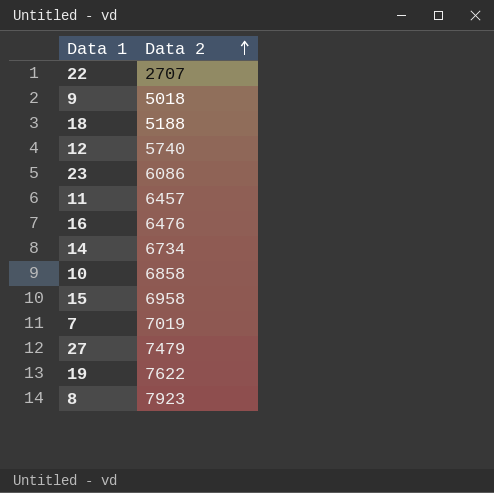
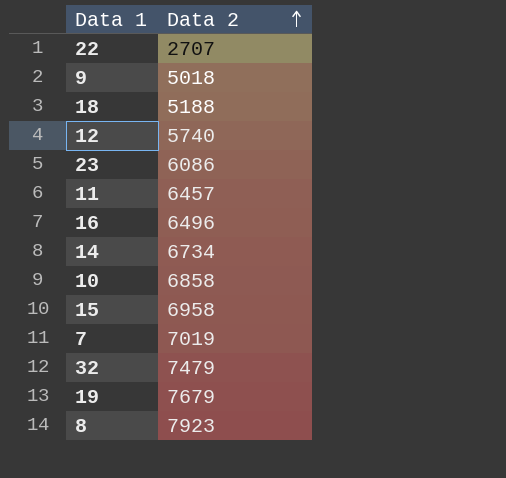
row 27: 7479 -> none
16 | Data 2: 6476 -> 6496
row 32: none -> 7479
19 | Data 2: 7622 -> 7679

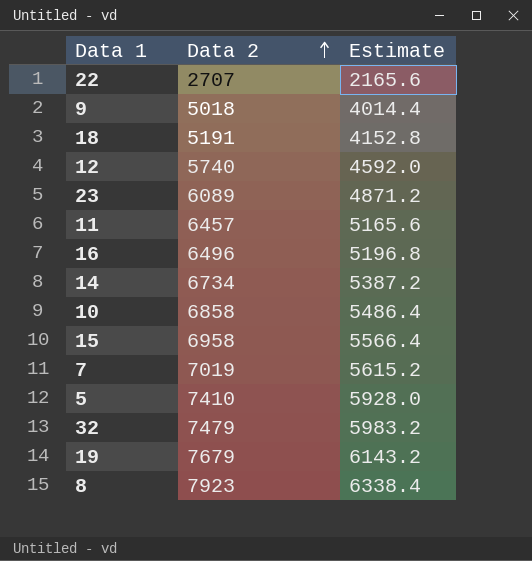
column Estimate | formula: none -> [Data 2] * 0.8
18 | Data 2: 5188 -> 5191
23 | Data 2: 6086 -> 6089
row 5: none -> 7410 | 5928.0

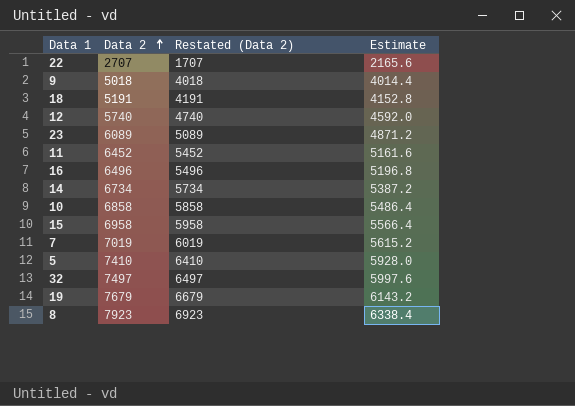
column Restated (Data 2) | formula: none -> [Data 2] - 1000
11 | Data 2: 6457 -> 6452
11 | Estimate: 5165.6 -> 5161.6
32 | Data 2: 7479 -> 7497
32 | Estimate: 5983.2 -> 5997.6

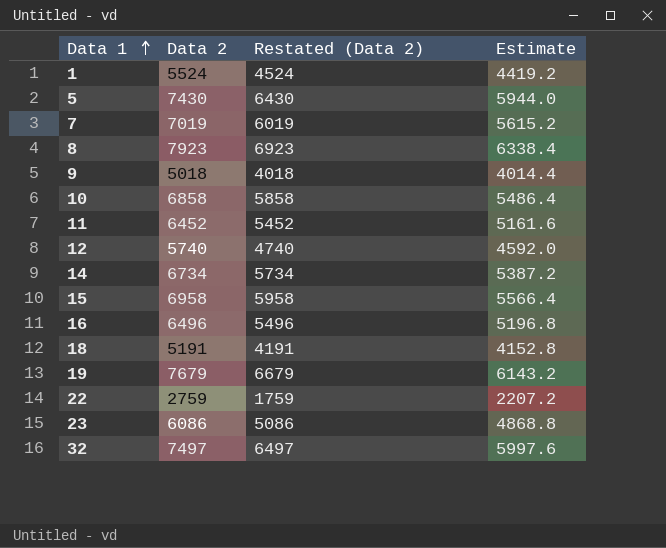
row order: Data 2 ascending -> Data 1 ascending
row 1: none -> 5524 | 4524 | 4419.2
5 | Data 2: 7410 -> 7430
5 | Restated (Data 2): 6410 -> 6430
5 | Estimate: 5928.0 -> 5944.0
22 | Data 2: 2707 -> 2759
22 | Restated (Data 2): 1707 -> 1759
22 | Estimate: 2165.6 -> 2207.2
23 | Data 2: 6089 -> 6086
23 | Restated (Data 2): 5089 -> 5086
23 | Estimate: 4871.2 -> 4868.8

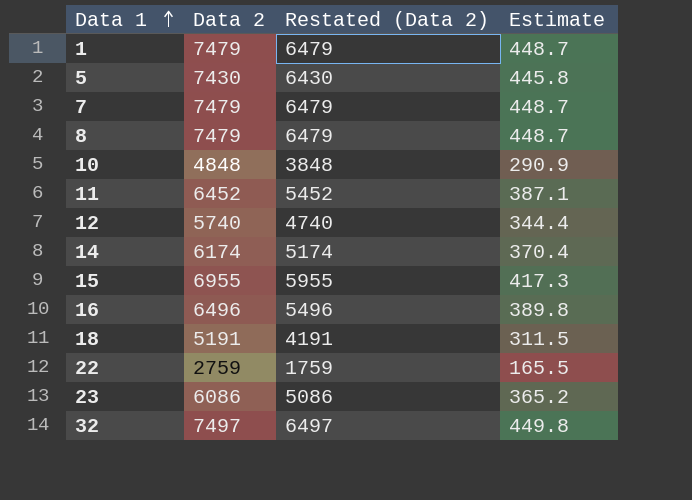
column Estimate | formula: [Data 2] * 0.8 -> [Data 2] * 0.06
row 9: 5018 | 4018 | 4014.4 -> none
row 19: 7679 | 6679 | 6143.2 -> none
1 | Data 2: 5524 -> 7479
1 | Restated (Data 2): 4524 -> 6479
7 | Data 2: 7019 -> 7479
7 | Restated (Data 2): 6019 -> 6479
8 | Data 2: 7923 -> 7479
8 | Restated (Data 2): 6923 -> 6479
10 | Data 2: 6858 -> 4848
10 | Restated (Data 2): 5858 -> 3848
14 | Data 2: 6734 -> 6174
14 | Restated (Data 2): 5734 -> 5174
15 | Data 2: 6958 -> 6955
15 | Restated (Data 2): 5958 -> 5955

